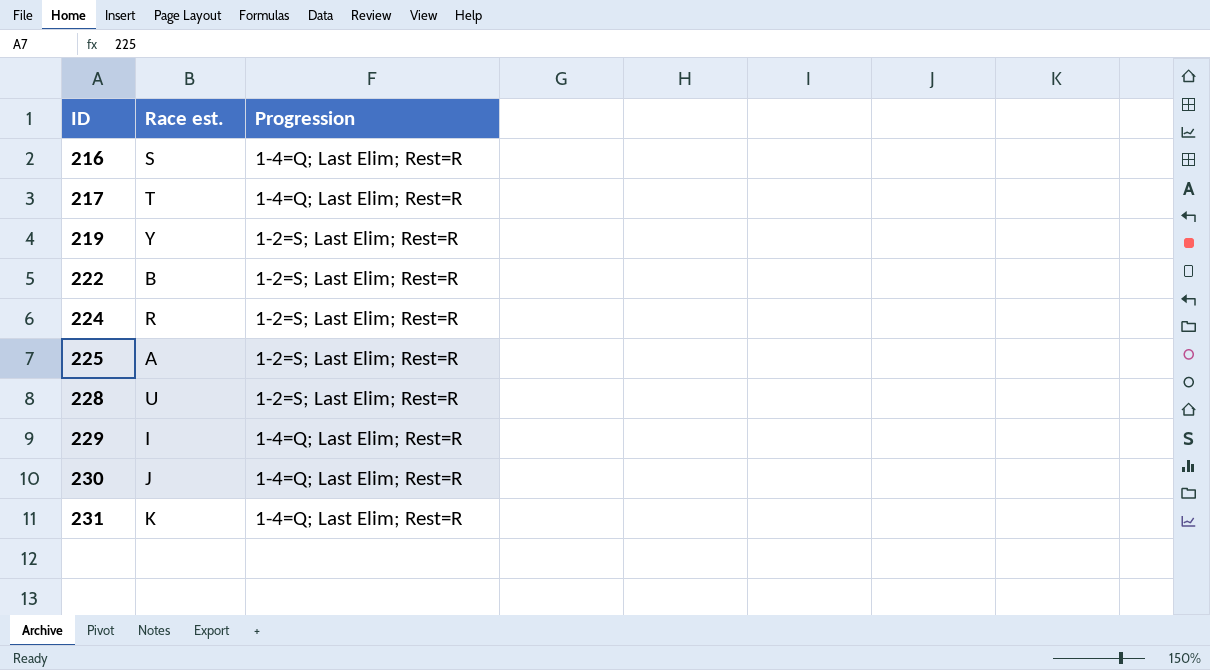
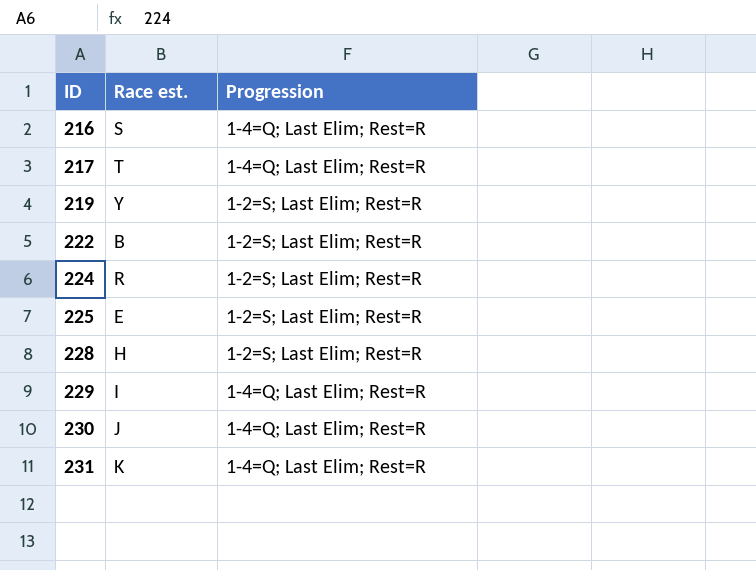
225 | Race est.: A -> E
228 | Race est.: U -> H

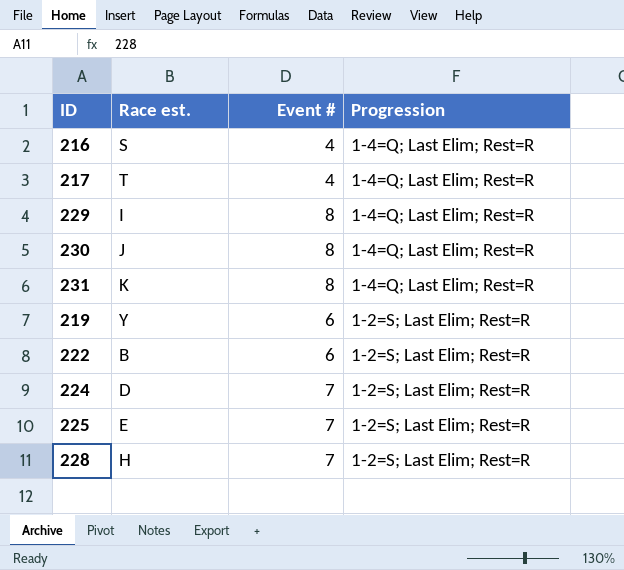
row order: ID ascending -> Progression descending
column Event # | position: none -> 3
224 | Race est.: R -> D

